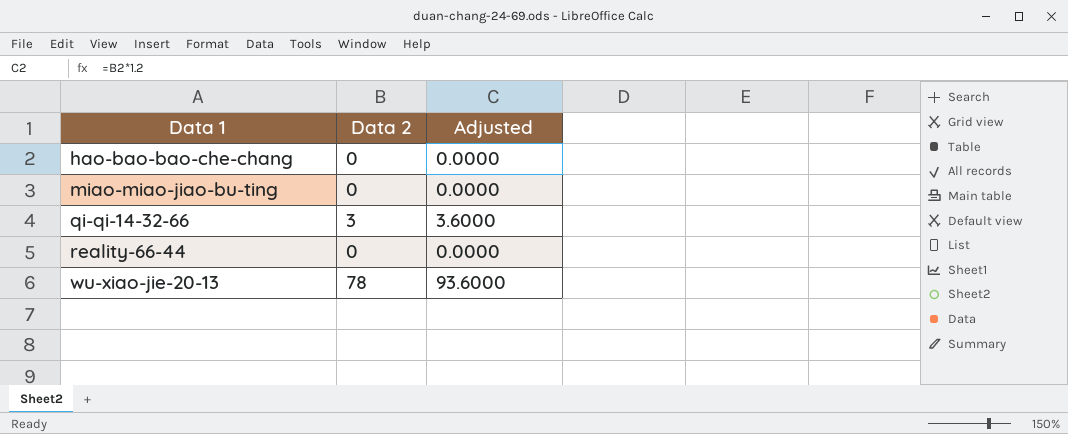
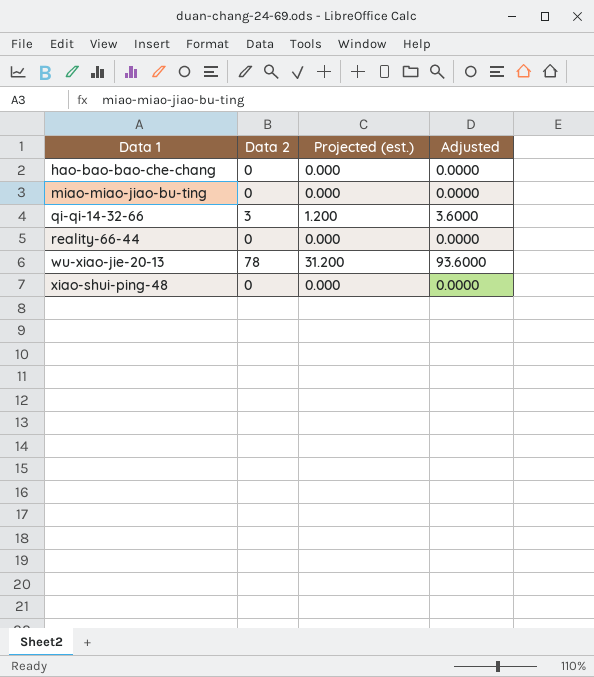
column Projected (est.) | formula: none -> [Data 2] * 0.4
row xiao-shui-ping-48: none -> 0 | 0.000 | 0.0000

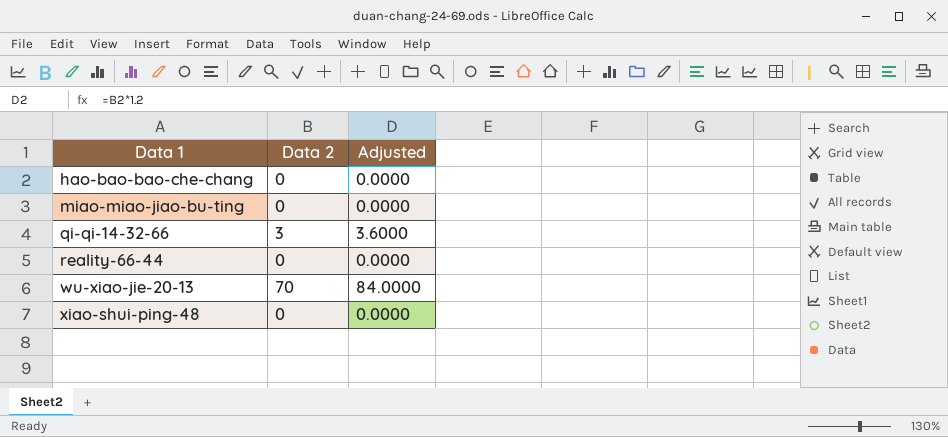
column Projected (est.) | formula: [Data 2] * 0.4 -> none
wu-xiao-jie-20-13 | Data 2: 78 -> 70
wu-xiao-jie-20-13 | Adjusted: 93.6000 -> 84.0000

